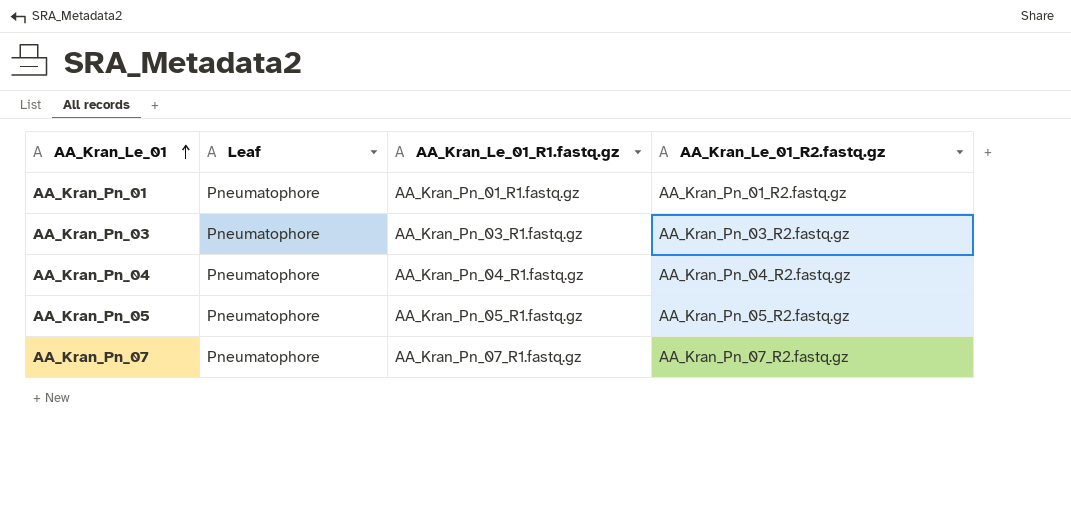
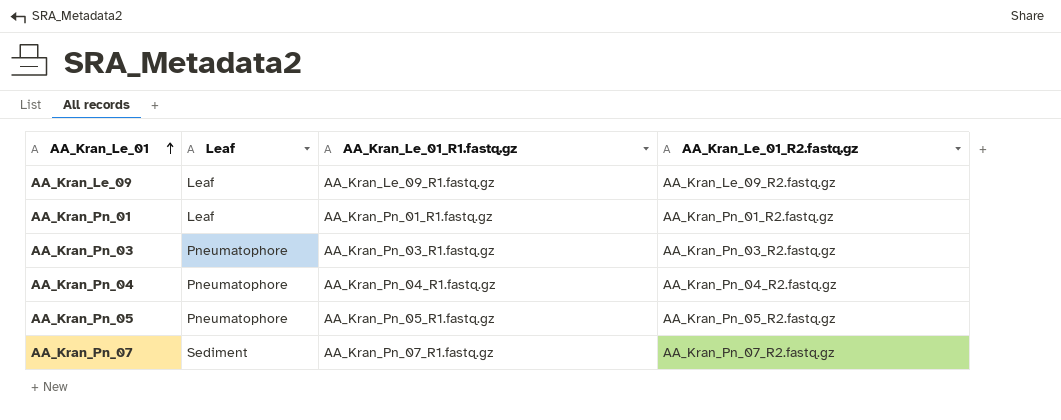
row AA_Kran_Le_09: none -> Leaf | AA_Kran_Le_09_R1.fastq.gz | AA_Kran_Le_09_R2.fastq.gz
AA_Kran_Pn_01 | Leaf: Pneumatophore -> Leaf
AA_Kran_Pn_07 | Leaf: Pneumatophore -> Sediment

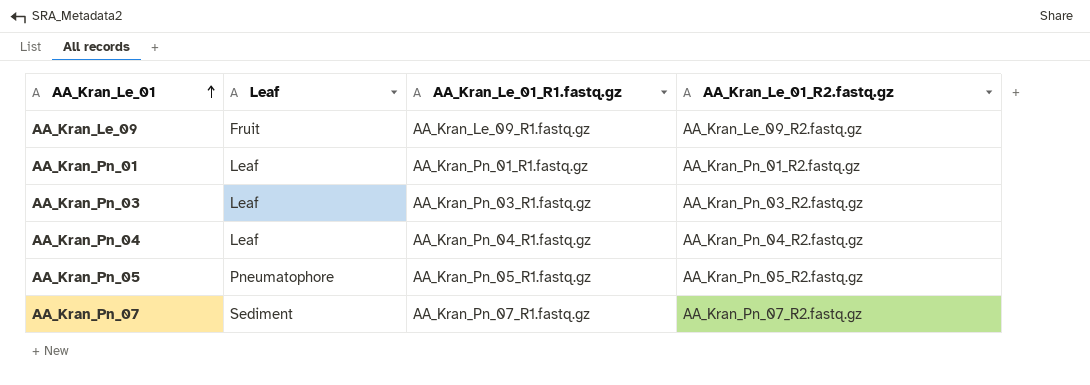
AA_Kran_Le_09 | Leaf: Leaf -> Fruit
AA_Kran_Pn_03 | Leaf: Pneumatophore -> Leaf
AA_Kran_Pn_04 | Leaf: Pneumatophore -> Leaf

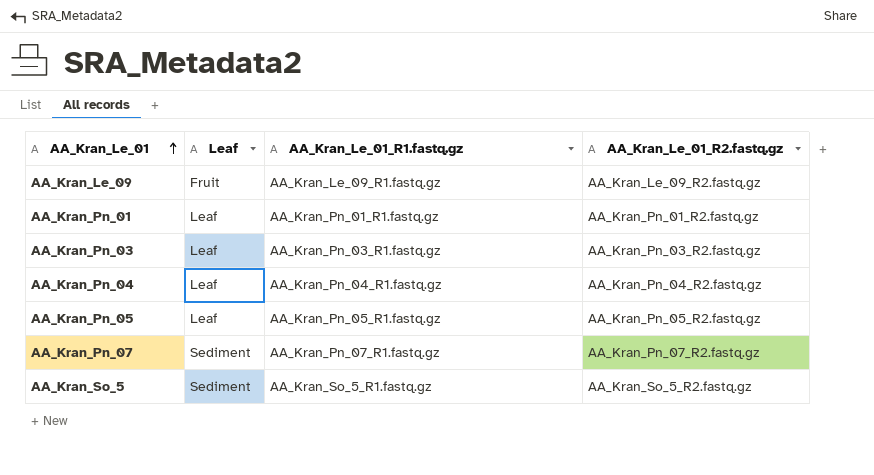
AA_Kran_Pn_05 | Leaf: Pneumatophore -> Leaf
row AA_Kran_So_5: none -> Sediment | AA_Kran_So_5_R1.fastq.gz | AA_Kran_So_5_R2.fastq.gz

